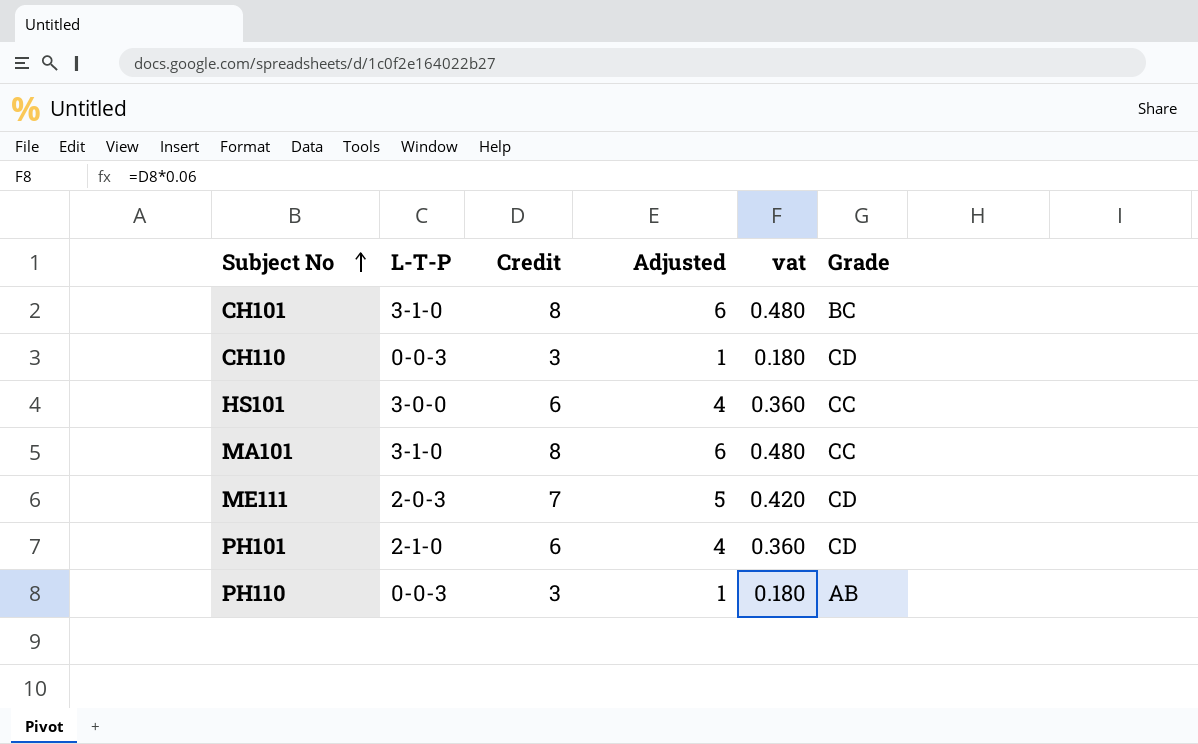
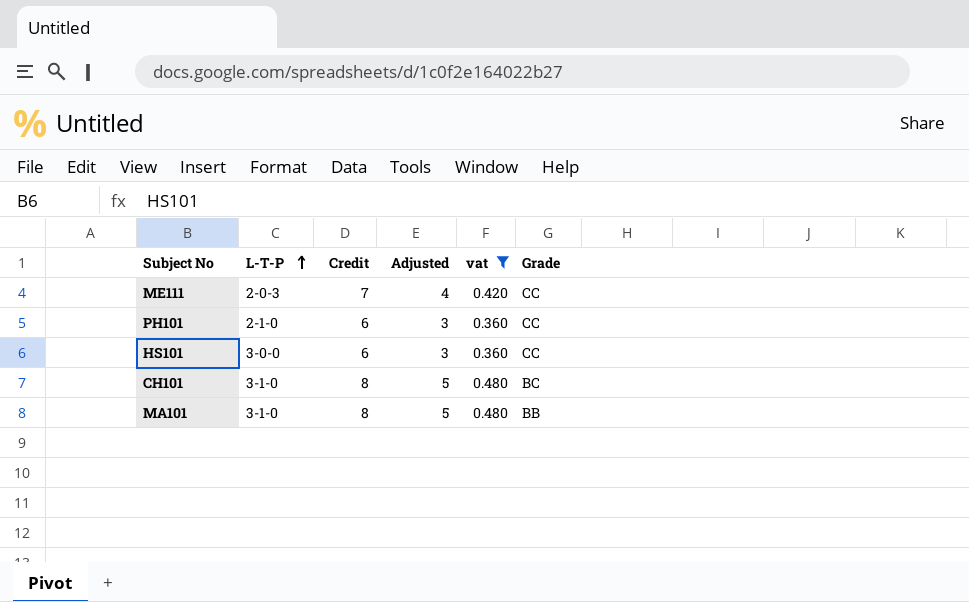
filter: none -> vat != 0.180
row order: Subject No ascending -> L-T-P ascending
column Adjusted | formula: [Credit] - 2 -> [Credit] - 3
ME111 | Grade: CD -> CC
PH101 | Grade: CD -> CC
MA101 | Grade: CC -> BB

